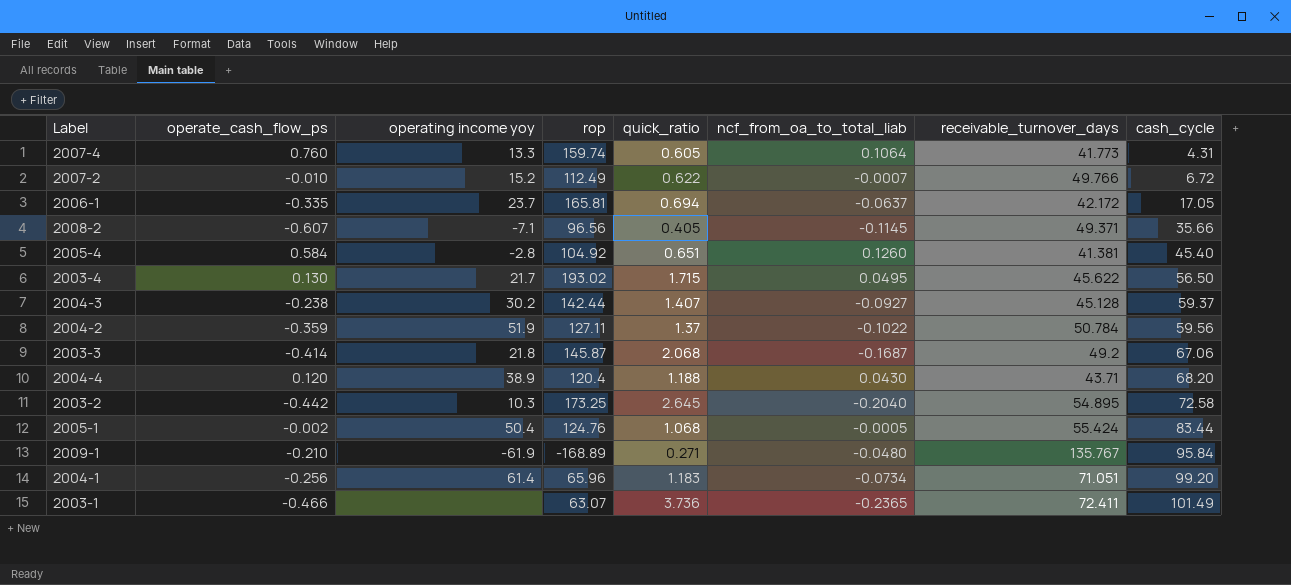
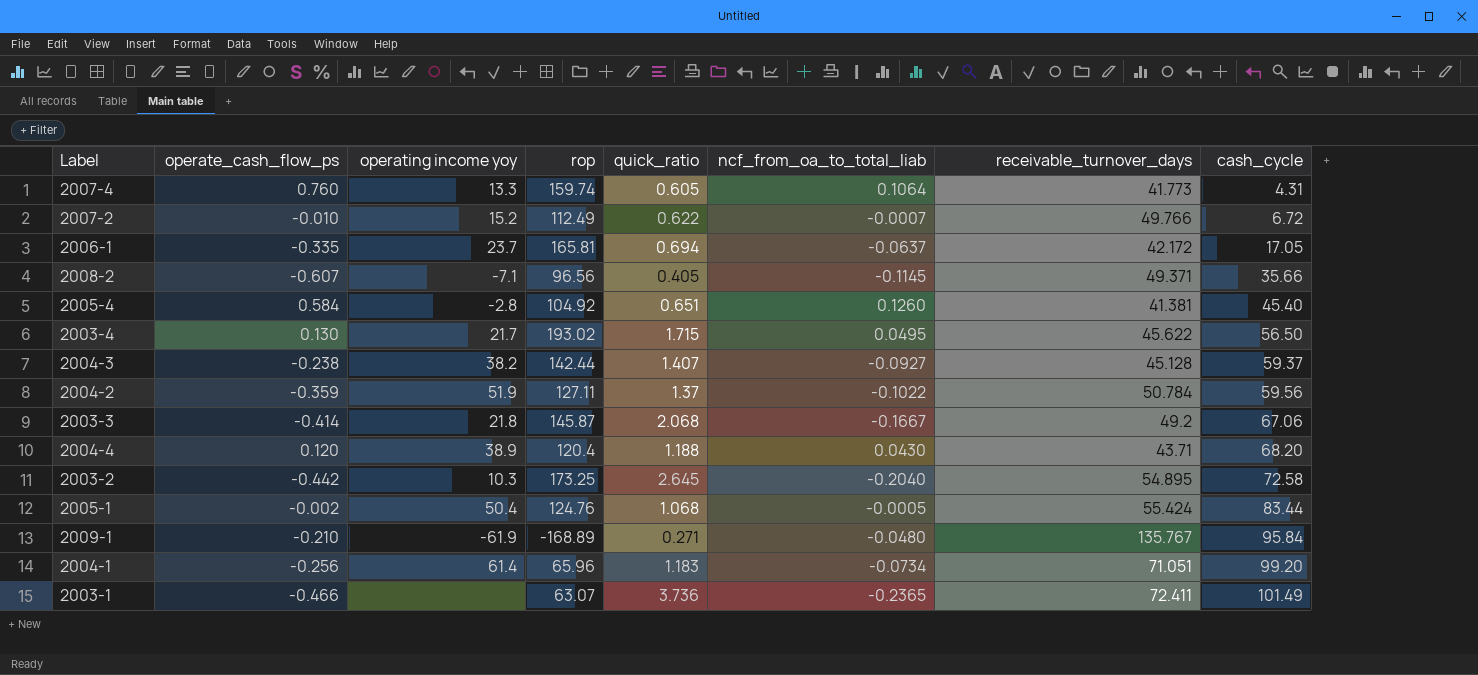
2004-3 | operating income yoy: 30.2 -> 38.2
2003-3 | ncf_from_oa_to_total_liab: -0.1687 -> -0.1667

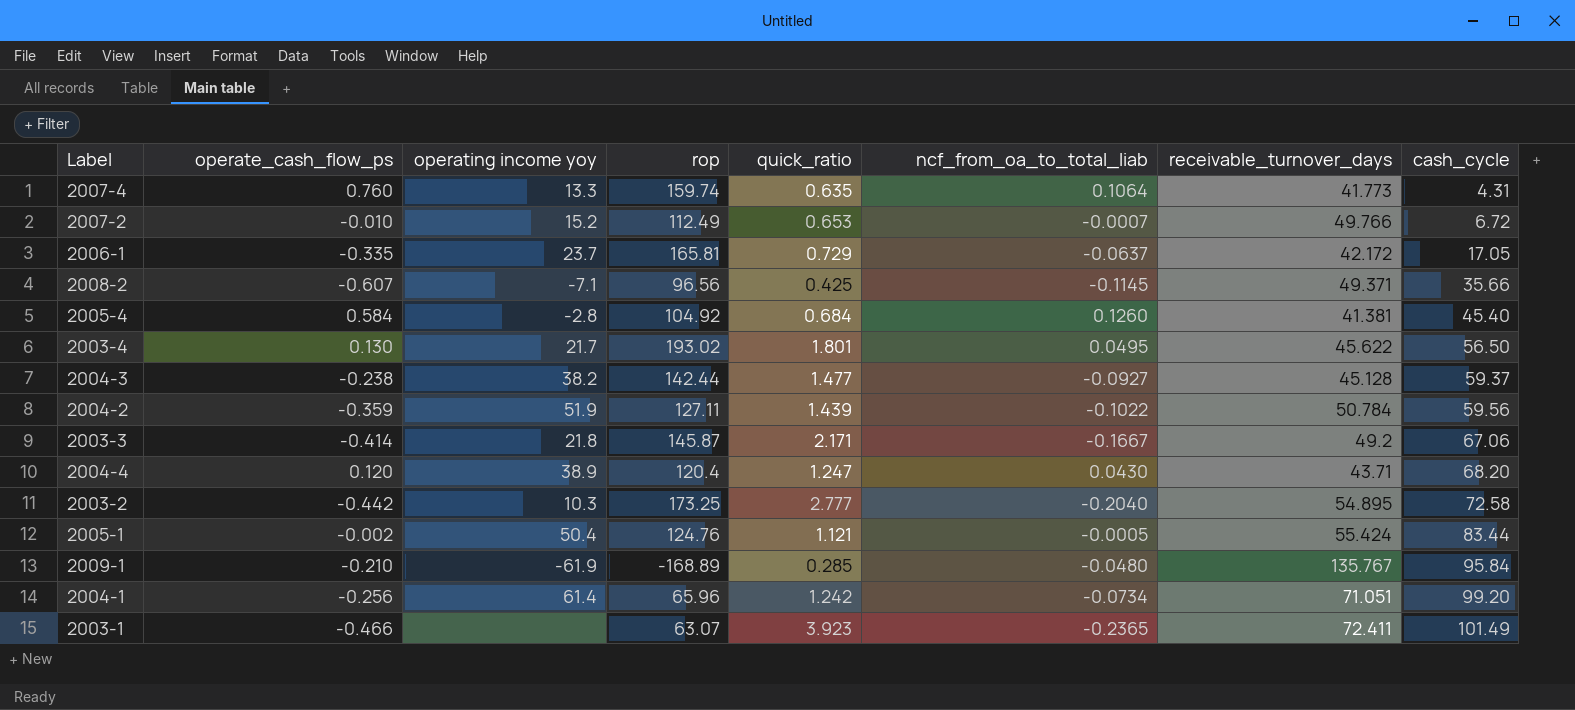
2007-4 | quick_ratio: 0.605 -> 0.635
2007-2 | quick_ratio: 0.622 -> 0.653
2006-1 | quick_ratio: 0.694 -> 0.729
2008-2 | quick_ratio: 0.405 -> 0.425
2005-4 | quick_ratio: 0.651 -> 0.684
2003-4 | quick_ratio: 1.715 -> 1.801
2004-3 | quick_ratio: 1.407 -> 1.477
2004-2 | quick_ratio: 1.37 -> 1.439
2003-3 | quick_ratio: 2.068 -> 2.171
2004-4 | quick_ratio: 1.188 -> 1.247
2003-2 | quick_ratio: 2.645 -> 2.777
2005-1 | quick_ratio: 1.068 -> 1.121
2009-1 | quick_ratio: 0.271 -> 0.285
2004-1 | quick_ratio: 1.183 -> 1.242
2003-1 | quick_ratio: 3.736 -> 3.923

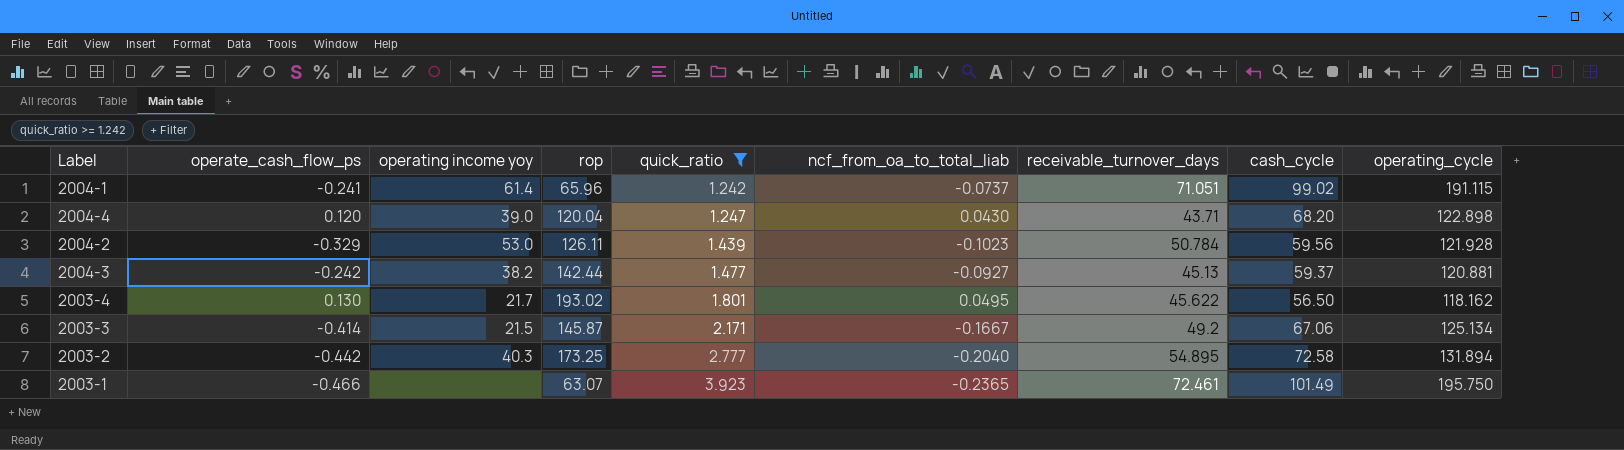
filter: none -> quick_ratio >= 1.242
row order: cash_cycle ascending -> quick_ratio ascending
column operating_cycle | position: none -> 9
2004-1 | operate_cash_flow_ps: -0.256 -> -0.241
2004-1 | ncf_from_oa_to_total_liab: -0.0734 -> -0.0737
2004-1 | cash_cycle: 99.20 -> 99.02
2004-4 | operating income yoy: 38.9 -> 39.0
2004-4 | rop: 120.4 -> 120.04
2004-2 | operate_cash_flow_ps: -0.359 -> -0.329
2004-2 | operating income yoy: 51.9 -> 53.0
2004-2 | rop: 127.11 -> 126.11
2004-2 | ncf_from_oa_to_total_liab: -0.1022 -> -0.1023
2004-3 | operate_cash_flow_ps: -0.238 -> -0.242
2004-3 | receivable_turnover_days: 45.128 -> 45.13
2003-3 | operating income yoy: 21.8 -> 21.5
2003-2 | operating income yoy: 10.3 -> 40.3
2003-1 | receivable_turnover_days: 72.411 -> 72.461

